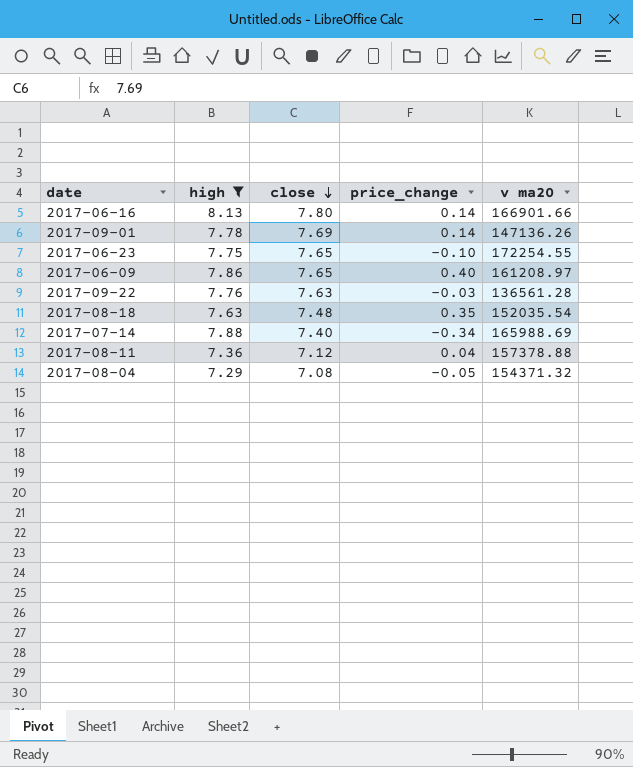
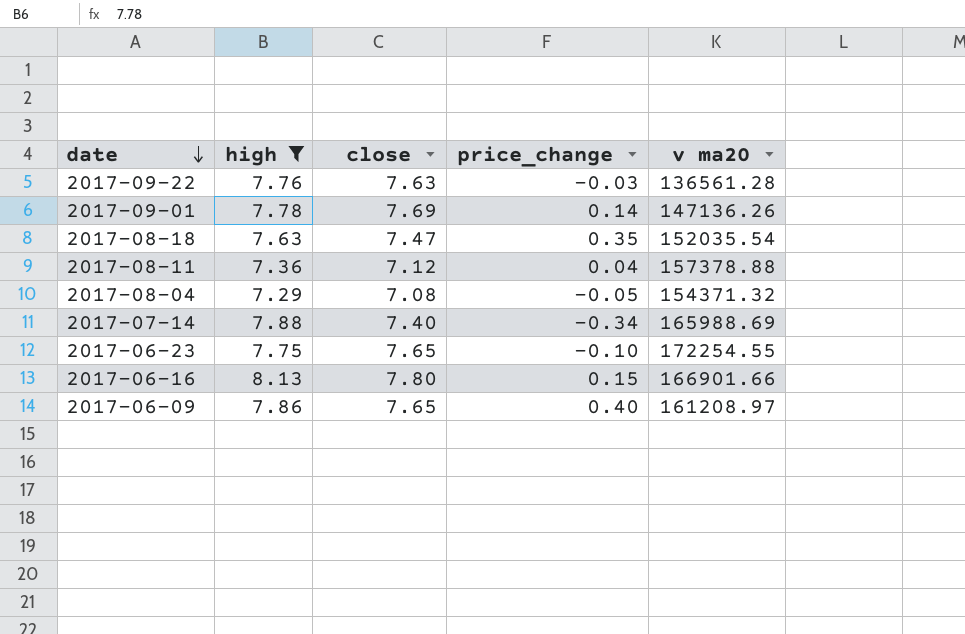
row order: close descending -> date descending
2017-08-18 | close: 7.48 -> 7.47
2017-06-16 | price_change: 0.14 -> 0.15

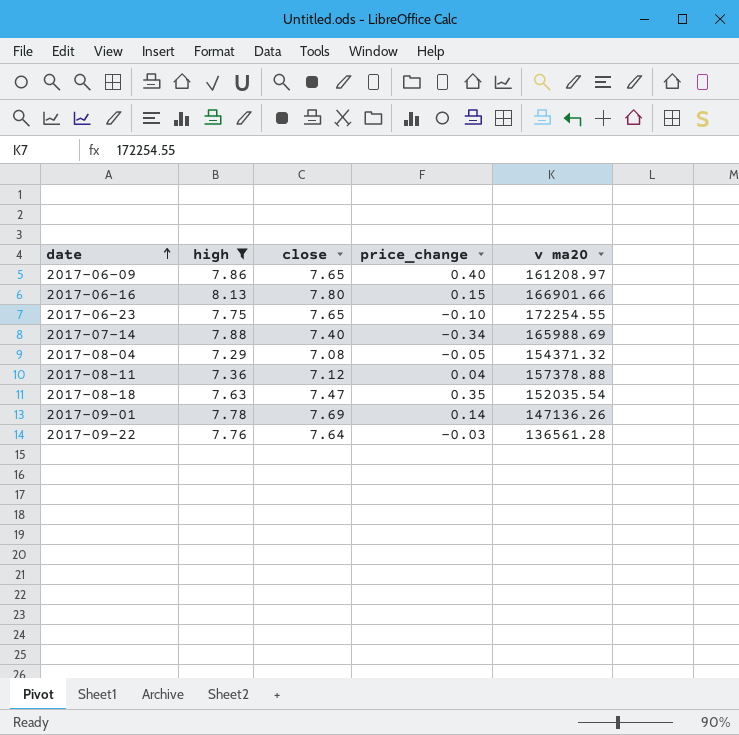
row order: date descending -> date ascending
2017-09-22 | close: 7.63 -> 7.64

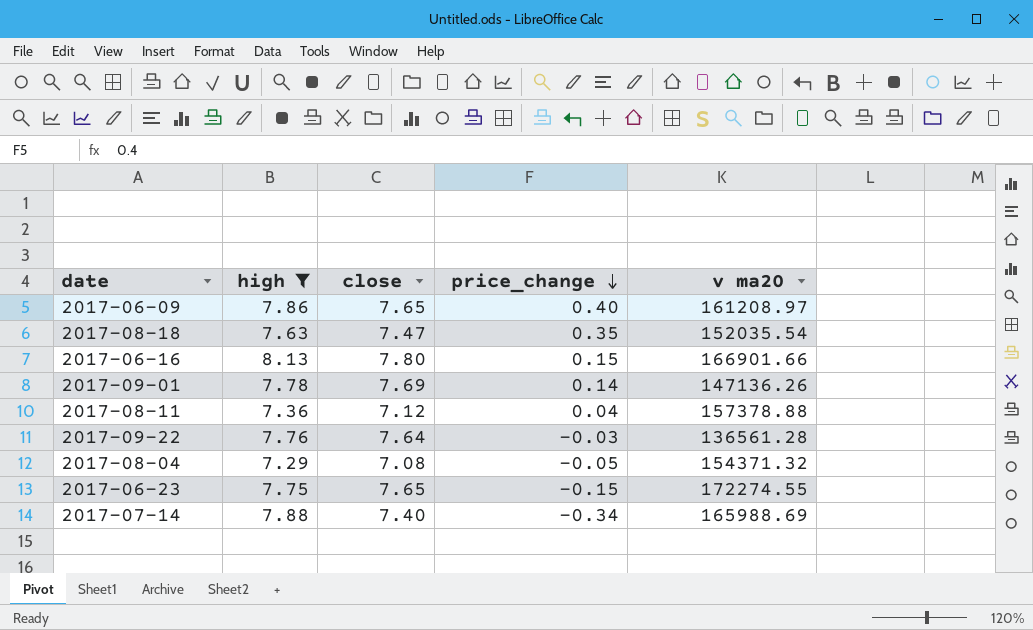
row order: date ascending -> price_change descending
2017-06-23 | price_change: -0.10 -> -0.15
2017-06-23 | v ma20: 172254.55 -> 172274.55

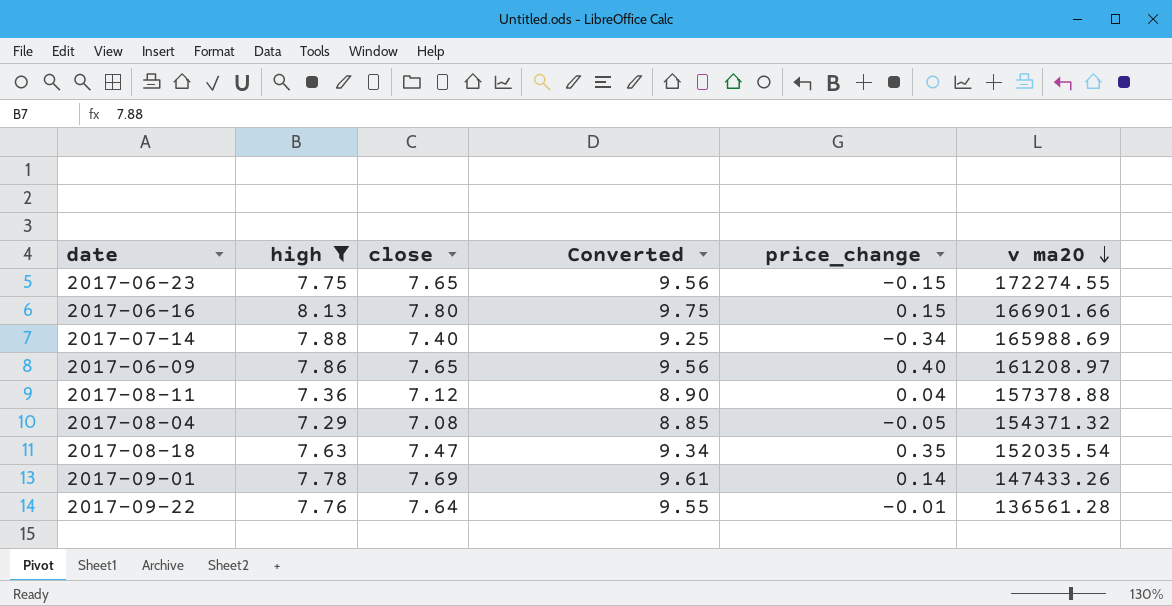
row order: price_change descending -> v ma20 descending
column Converted | formula: none -> [close] * 1.25
2017-09-01 | v ma20: 147136.26 -> 147433.26
2017-09-22 | price_change: -0.03 -> -0.01

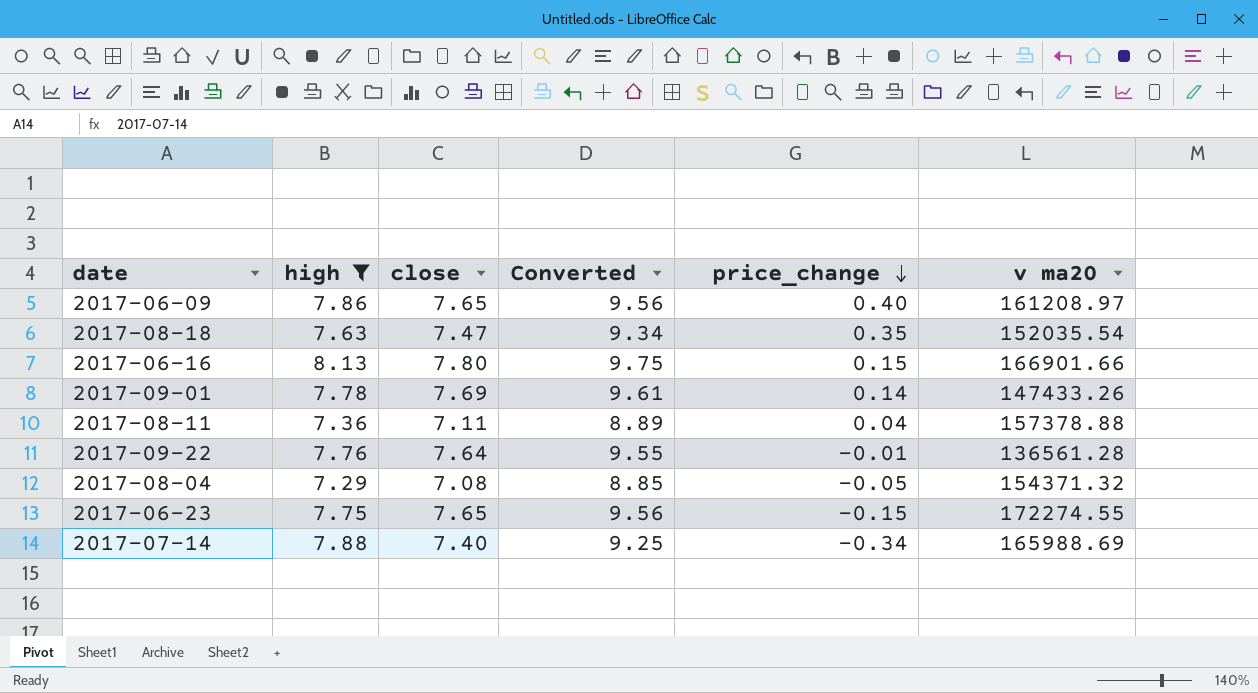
row order: v ma20 descending -> price_change descending
2017-08-11 | close: 7.12 -> 7.11
2017-08-11 | Converted: 8.90 -> 8.89

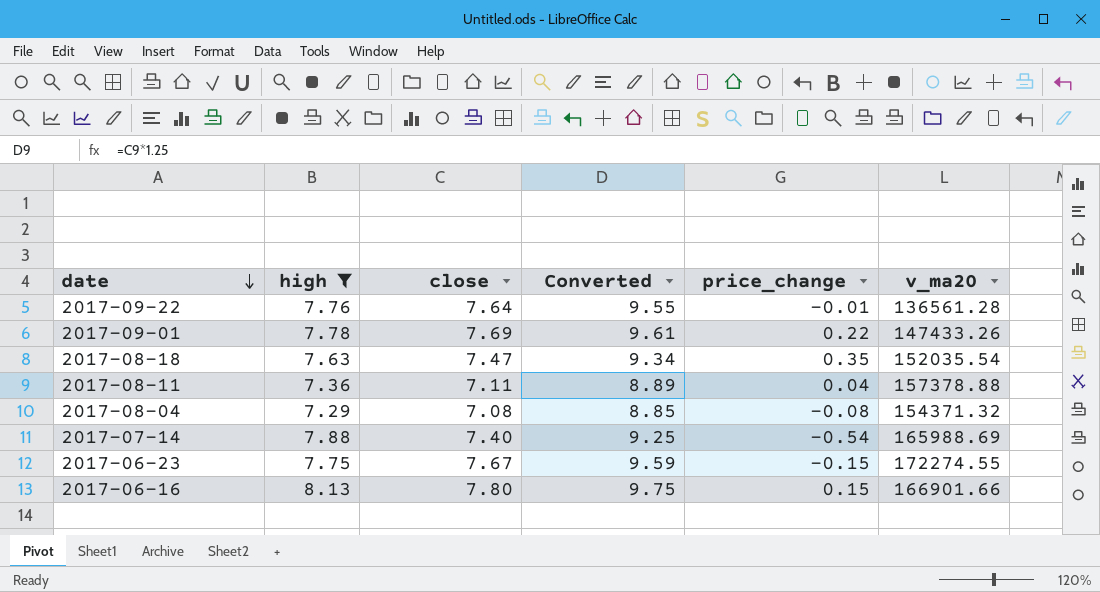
row order: price_change descending -> date descending
column name: v ma20 -> v_ma20
row 2017-06-09: 7.86 | 7.65 | 9.56 | 0.40 | 161208.97 -> none
2017-09-01 | price_change: 0.14 -> 0.22
2017-08-04 | price_change: -0.05 -> -0.08
2017-07-14 | price_change: -0.34 -> -0.54
2017-06-23 | close: 7.65 -> 7.67
2017-06-23 | Converted: 9.56 -> 9.59

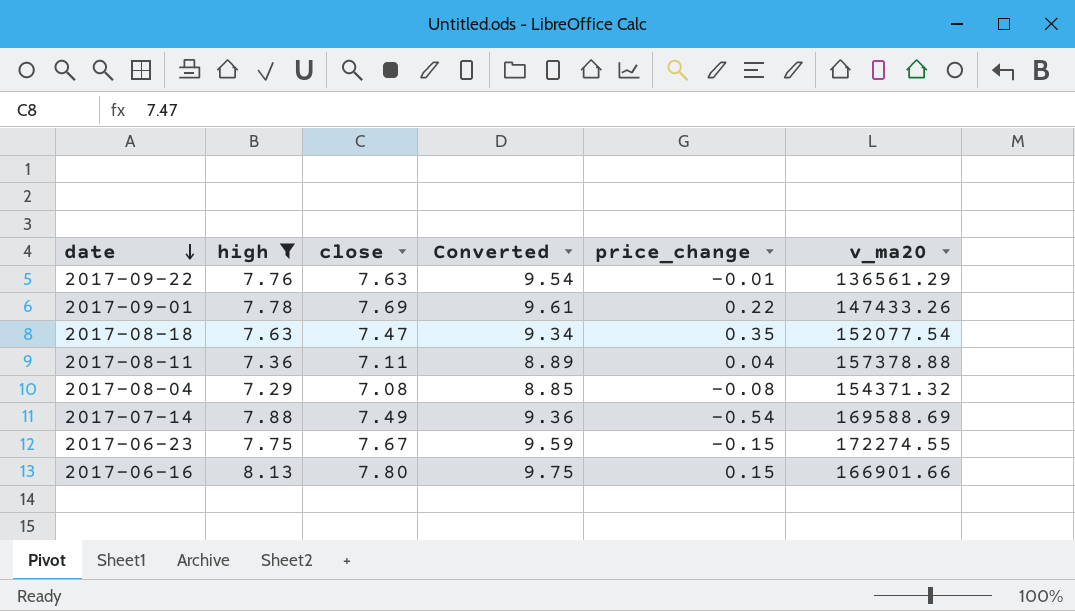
2017-09-22 | close: 7.64 -> 7.63
2017-09-22 | Converted: 9.55 -> 9.54
2017-09-22 | v_ma20: 136561.28 -> 136561.29
2017-08-18 | v_ma20: 152035.54 -> 152077.54
2017-07-14 | close: 7.40 -> 7.49
2017-07-14 | Converted: 9.25 -> 9.36
2017-07-14 | v_ma20: 165988.69 -> 169588.69

